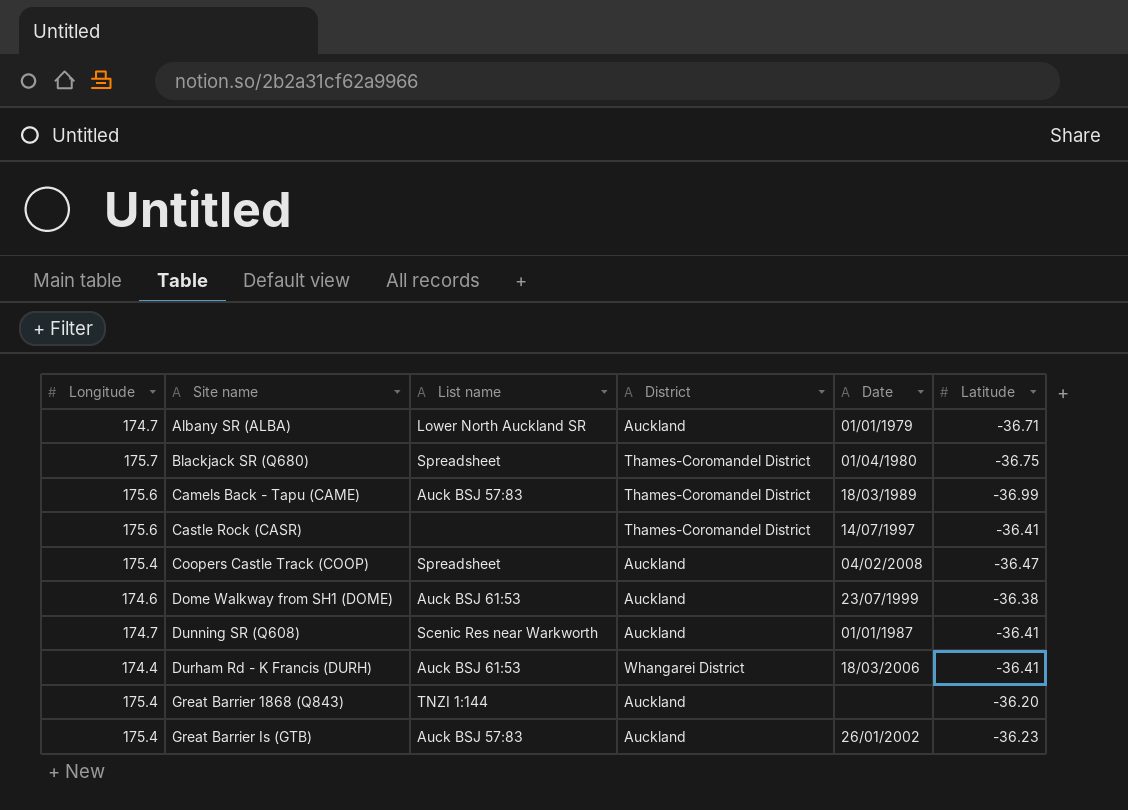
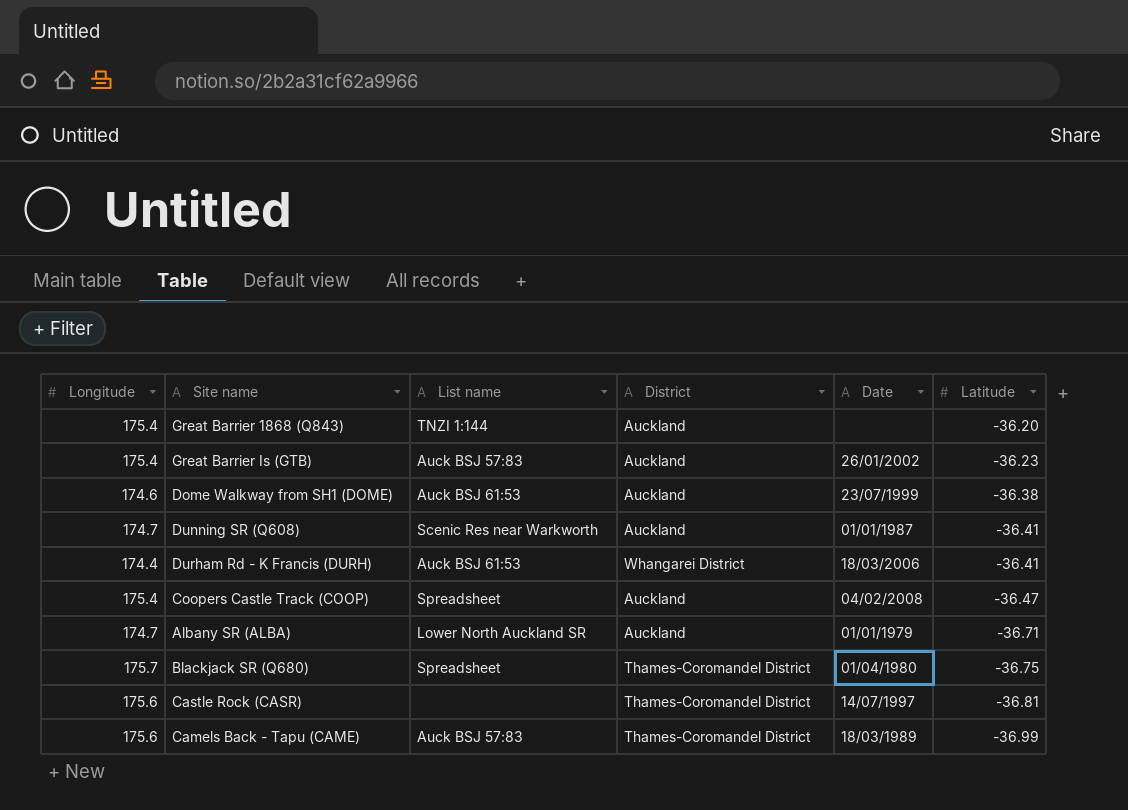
row order: Site name ascending -> Latitude descending
Castle Rock (CASR) | Latitude: -36.41 -> -36.81

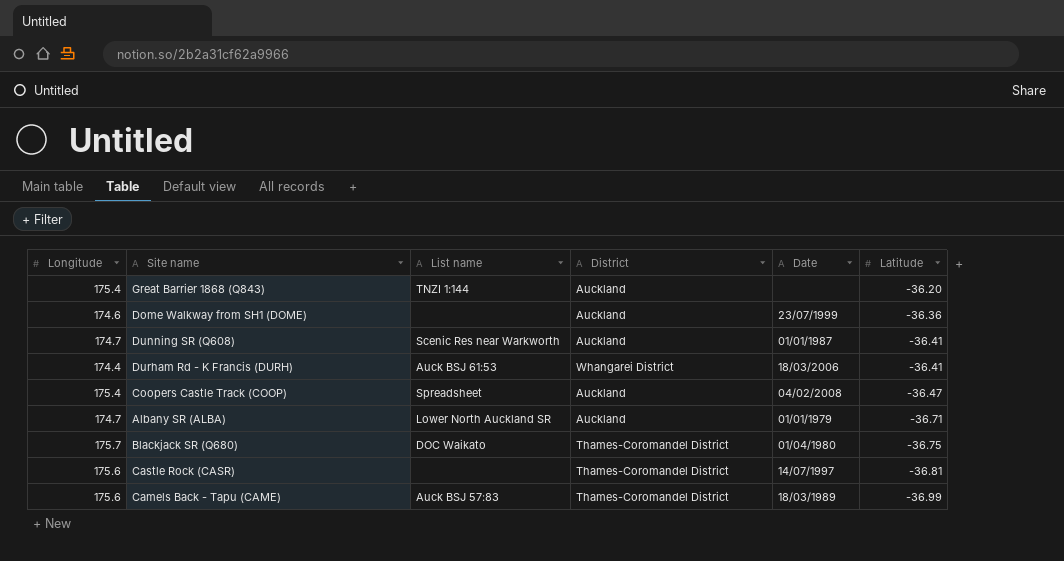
row Great Barrier Is (GTB): 175.4 | Auck BSJ 57:83 | Auckland | 26/01/2002 | -36.23 -> none
Dome Walkway from SH1 (DOME) | List name: Auck BSJ 61:53 -> none
Dome Walkway from SH1 (DOME) | Latitude: -36.38 -> -36.36
Blackjack SR (Q680) | List name: Spreadsheet -> DOC Waikato

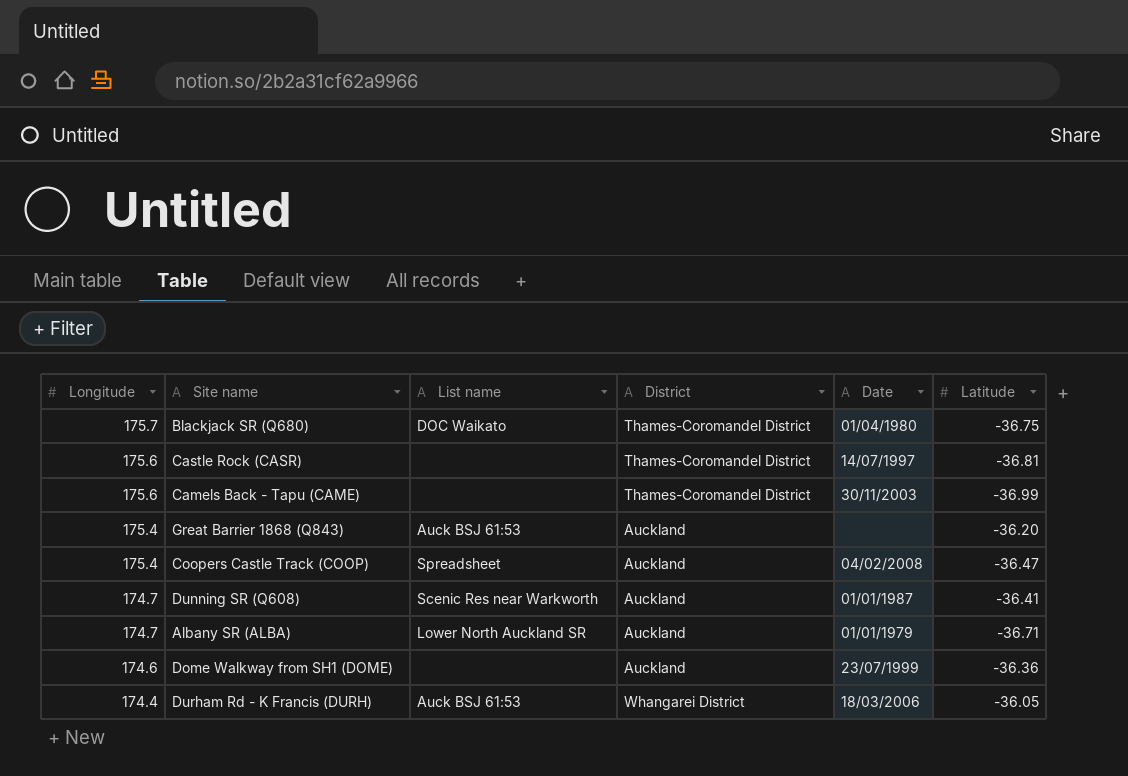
row order: Latitude descending -> Longitude descending
Camels Back - Tapu (CAME) | List name: Auck BSJ 57:83 -> none
Camels Back - Tapu (CAME) | Date: 18/03/1989 -> 30/11/2003
Great Barrier 1868 (Q843) | List name: TNZI 1:144 -> Auck BSJ 61:53
Durham Rd - K Francis (DURH) | Latitude: -36.41 -> -36.05

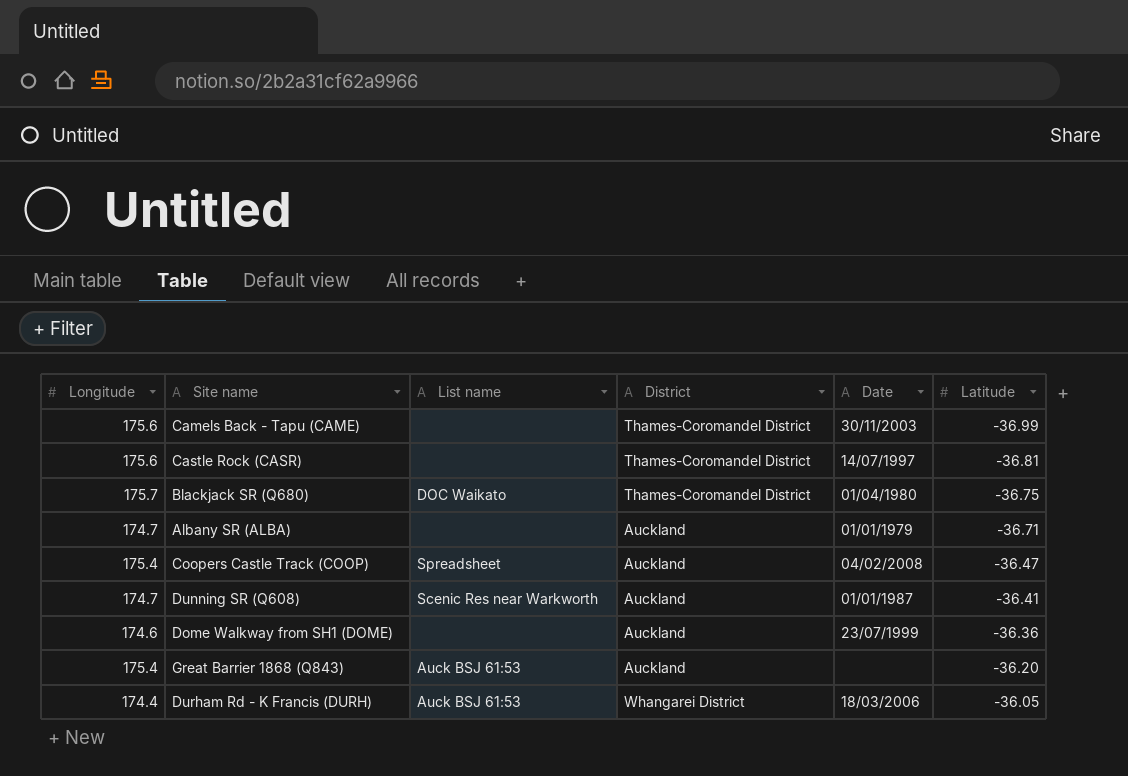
row order: Longitude descending -> Latitude ascending
Albany SR (ALBA) | List name: Lower North Auckland SR -> none

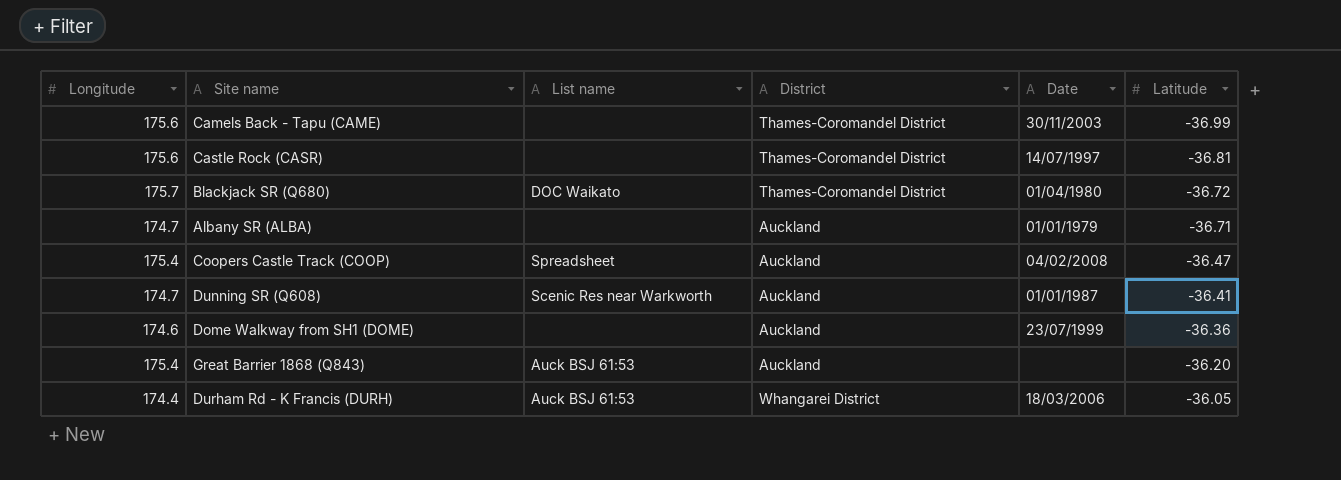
Blackjack SR (Q680) | Latitude: -36.75 -> -36.72

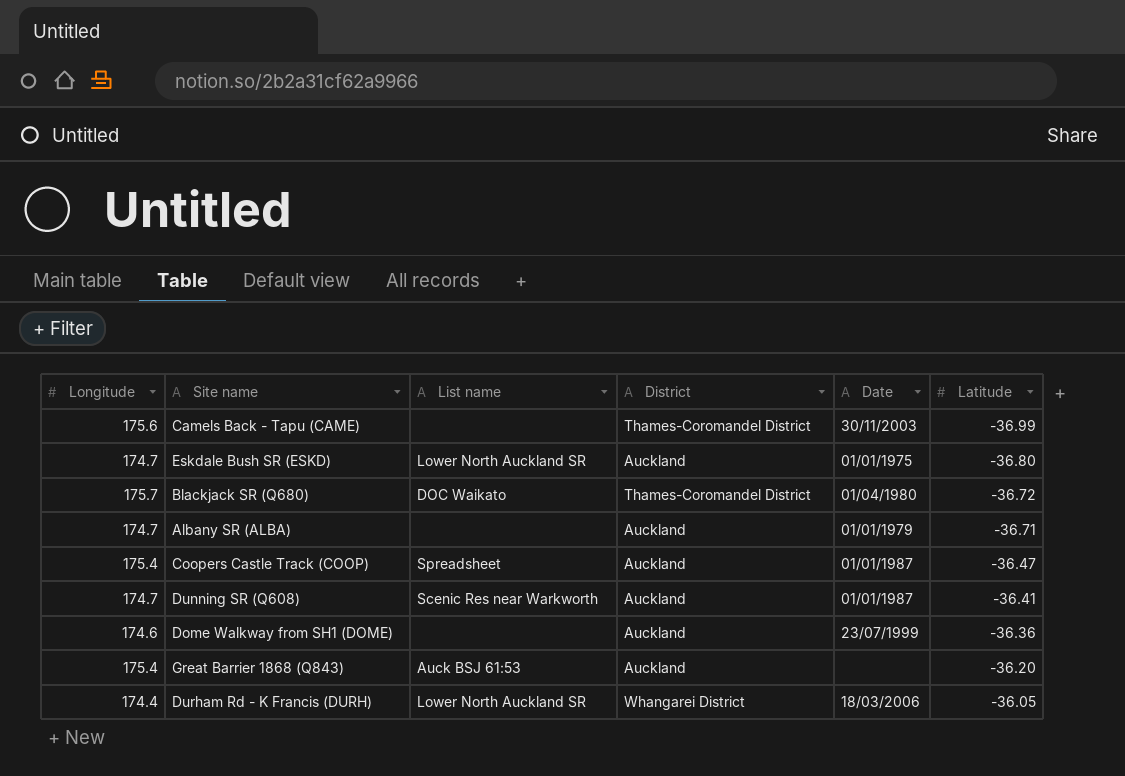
row Castle Rock (CASR): 175.6 | none | Thames-Coromandel District | 14/07/1997 | -36.81 -> none
row Eskdale Bush SR (ESKD): none -> 174.7 | Lower North Auckland SR | Auckland | 01/01/1975 | -36.80
Coopers Castle Track (COOP) | Date: 04/02/2008 -> 01/01/1987
Durham Rd - K Francis (DURH) | List name: Auck BSJ 61:53 -> Lower North Auckland SR

